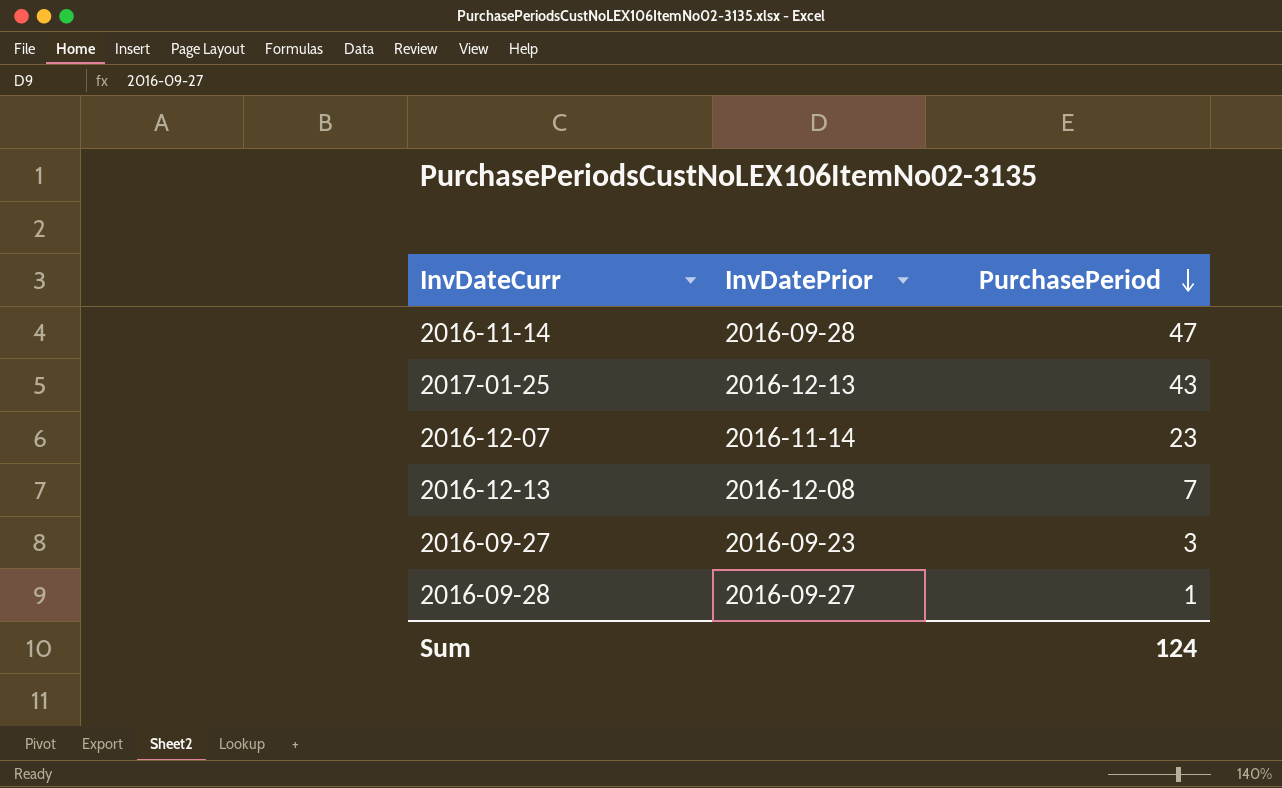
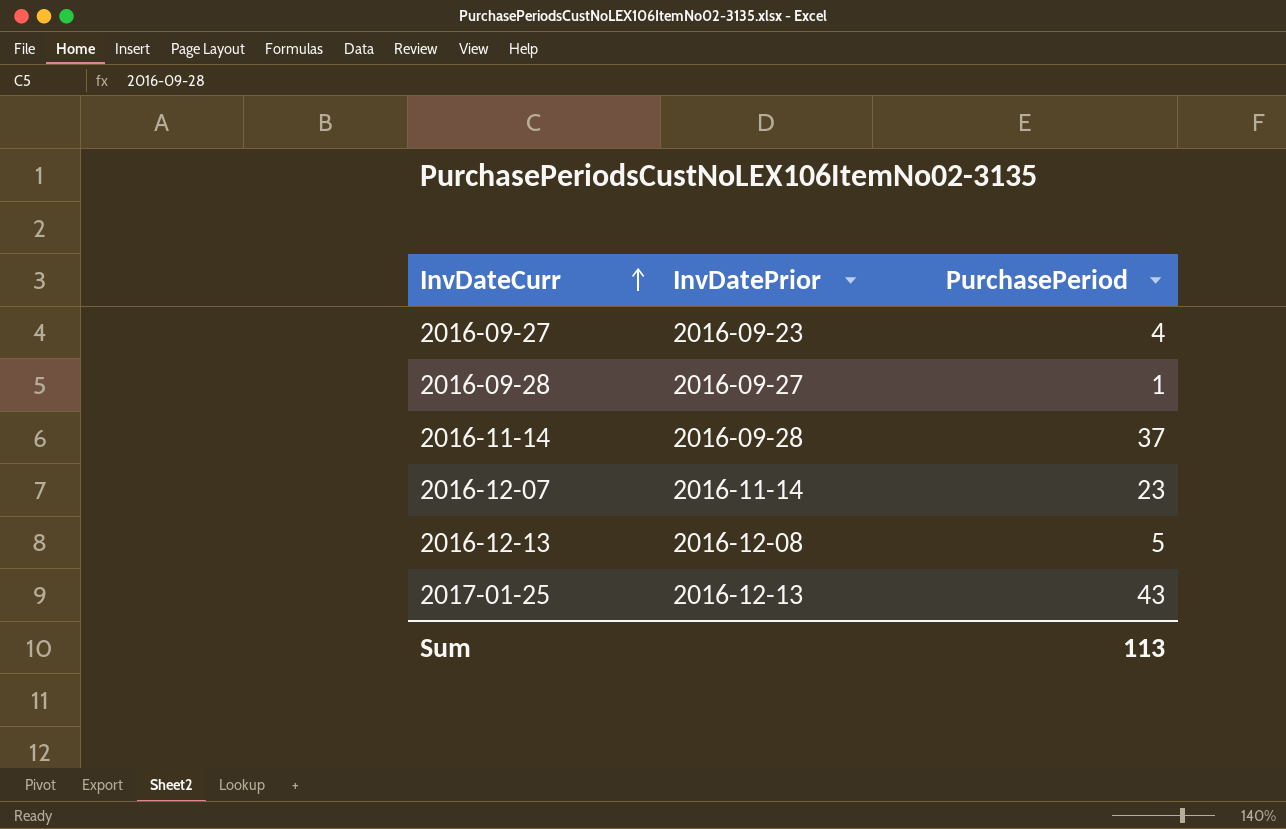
row order: PurchasePeriod descending -> InvDateCurr ascending
2016-09-27 | PurchasePeriod: 3 -> 4
2016-11-14 | PurchasePeriod: 47 -> 37
2016-12-13 | PurchasePeriod: 7 -> 5
Sum | PurchasePeriod: 124 -> 113

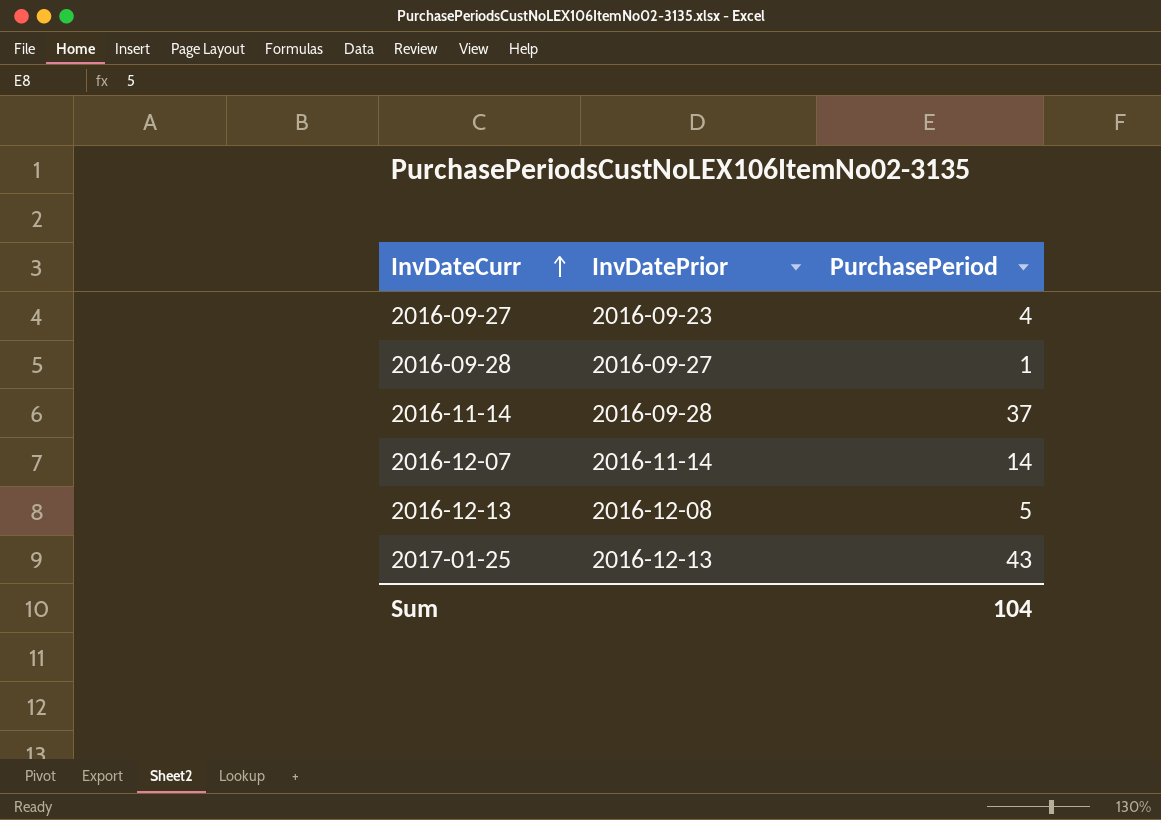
2016-12-07 | PurchasePeriod: 23 -> 14
Sum | PurchasePeriod: 113 -> 104

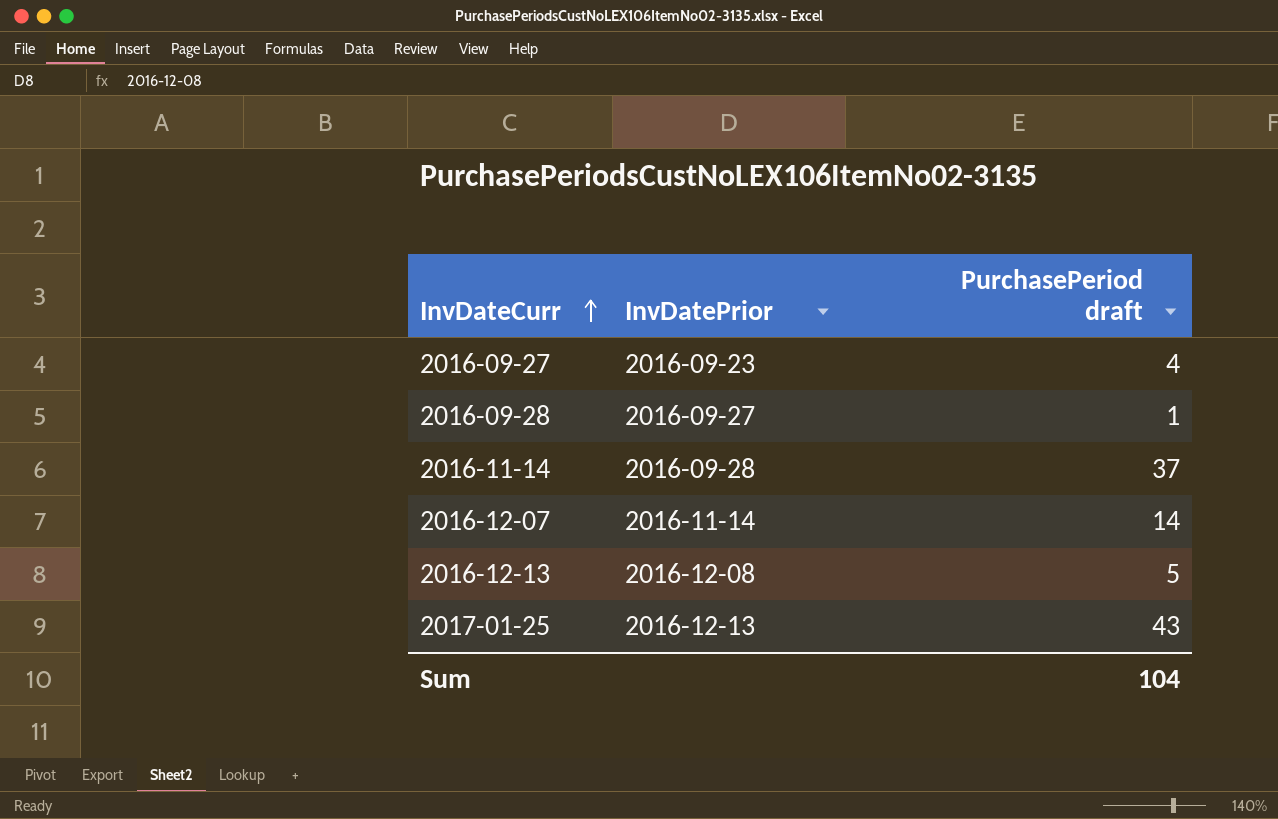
column name: PurchasePeriod -> PurchasePeriod draft

